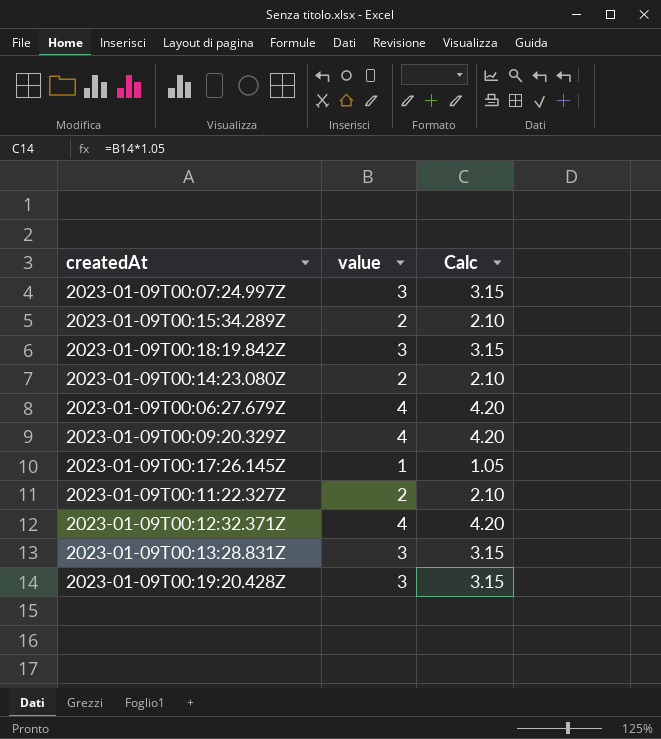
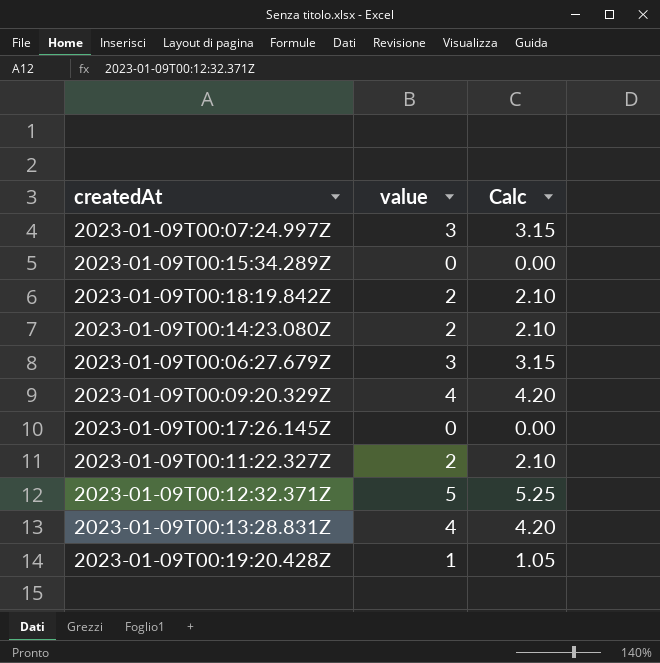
2023-01-09T00:15:34.289Z | value: 2 -> 0
2023-01-09T00:15:34.289Z | Calc: 2.10 -> 0.00
2023-01-09T00:18:19.842Z | value: 3 -> 2
2023-01-09T00:18:19.842Z | Calc: 3.15 -> 2.10
2023-01-09T00:06:27.679Z | value: 4 -> 3
2023-01-09T00:06:27.679Z | Calc: 4.20 -> 3.15
2023-01-09T00:17:26.145Z | value: 1 -> 0
2023-01-09T00:17:26.145Z | Calc: 1.05 -> 0.00
2023-01-09T00:12:32.371Z | value: 4 -> 5
2023-01-09T00:12:32.371Z | Calc: 4.20 -> 5.25
2023-01-09T00:13:28.831Z | value: 3 -> 4
2023-01-09T00:13:28.831Z | Calc: 3.15 -> 4.20
2023-01-09T00:19:20.428Z | value: 3 -> 1
2023-01-09T00:19:20.428Z | Calc: 3.15 -> 1.05

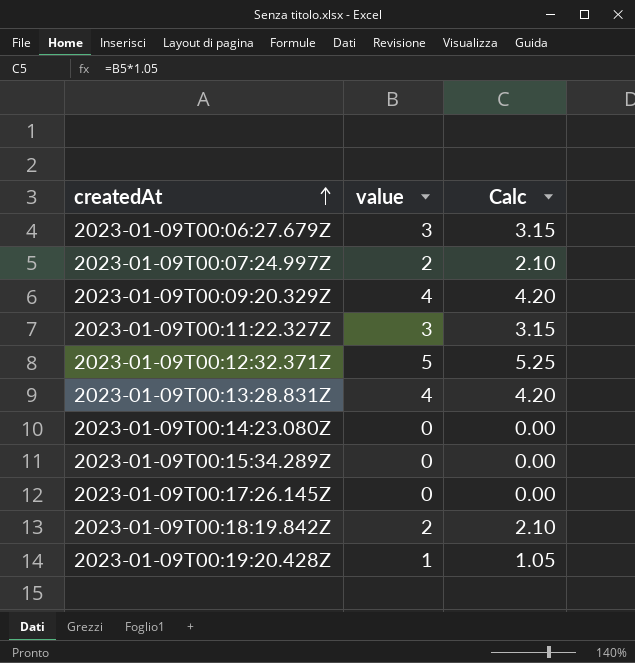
row order: none -> createdAt ascending
2023-01-09T00:07:24.997Z | value: 3 -> 2
2023-01-09T00:07:24.997Z | Calc: 3.15 -> 2.10
2023-01-09T00:11:22.327Z | value: 2 -> 3
2023-01-09T00:11:22.327Z | Calc: 2.10 -> 3.15
2023-01-09T00:14:23.080Z | value: 2 -> 0
2023-01-09T00:14:23.080Z | Calc: 2.10 -> 0.00

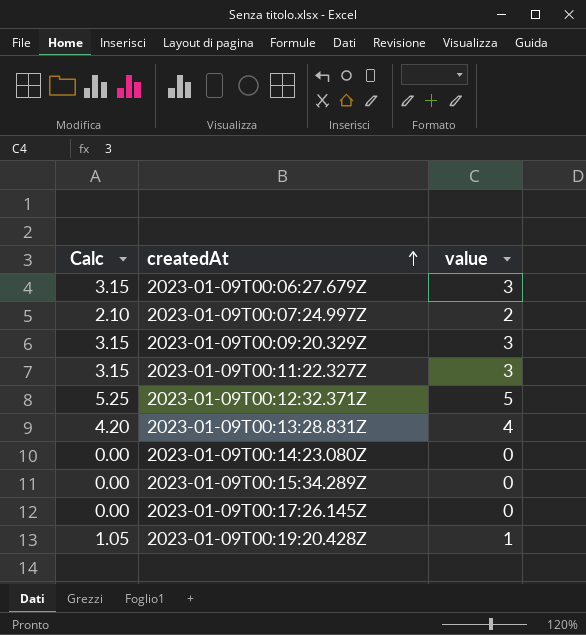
column Calc | position: 3 -> 1
row 2023-01-09T00:18:19.842Z: 2 | 2.10 -> none
2023-01-09T00:09:20.329Z | Calc: 4.20 -> 3.15
2023-01-09T00:09:20.329Z | value: 4 -> 3

